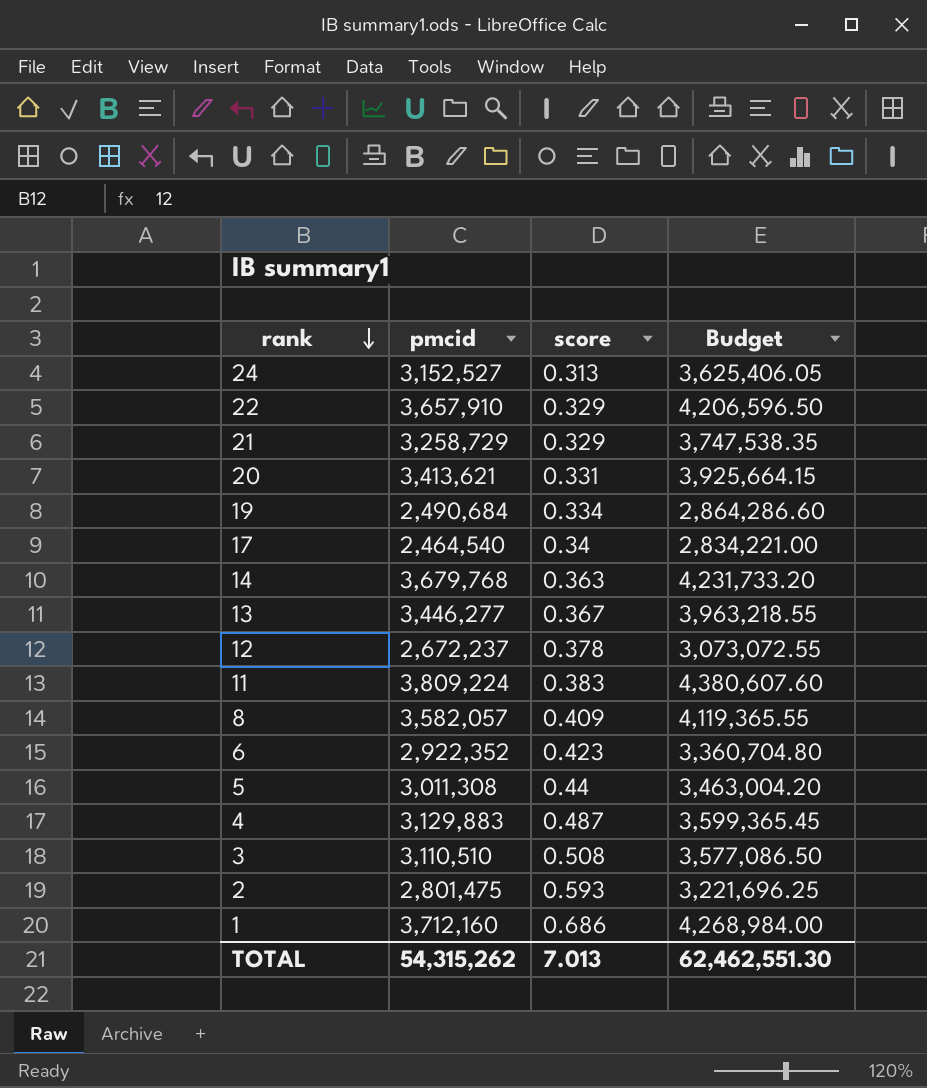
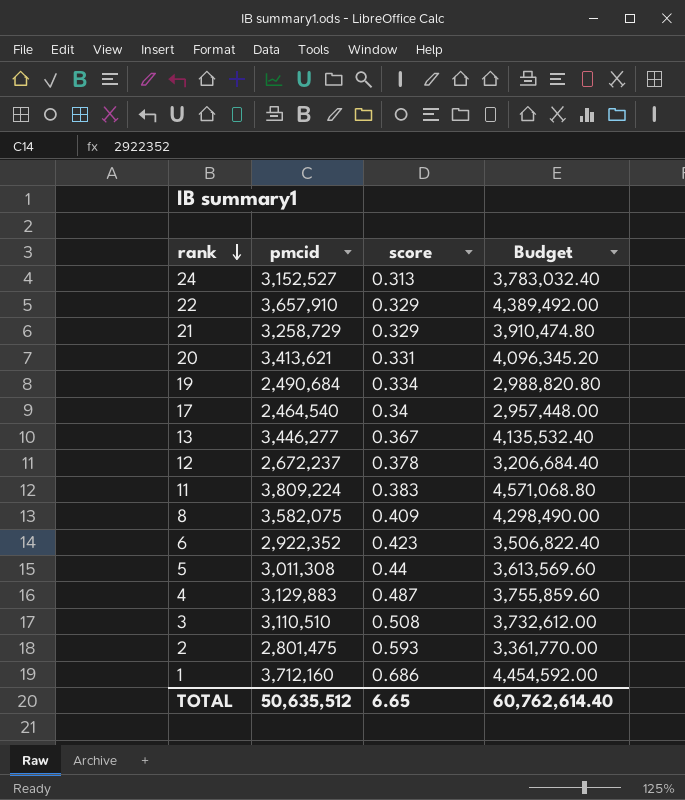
column Budget | formula: [pmcid] * 1.15 -> [pmcid] * 1.2
row 14: 3,679,768 | 0.363 | 4,231,733.20 -> none
8 | pmcid: 3,582,057 -> 3,582,075
TOTAL | pmcid: 54,315,262 -> 50,635,512
TOTAL | score: 7.013 -> 6.65
TOTAL | Budget: 62,462,551.30 -> 60,762,614.40

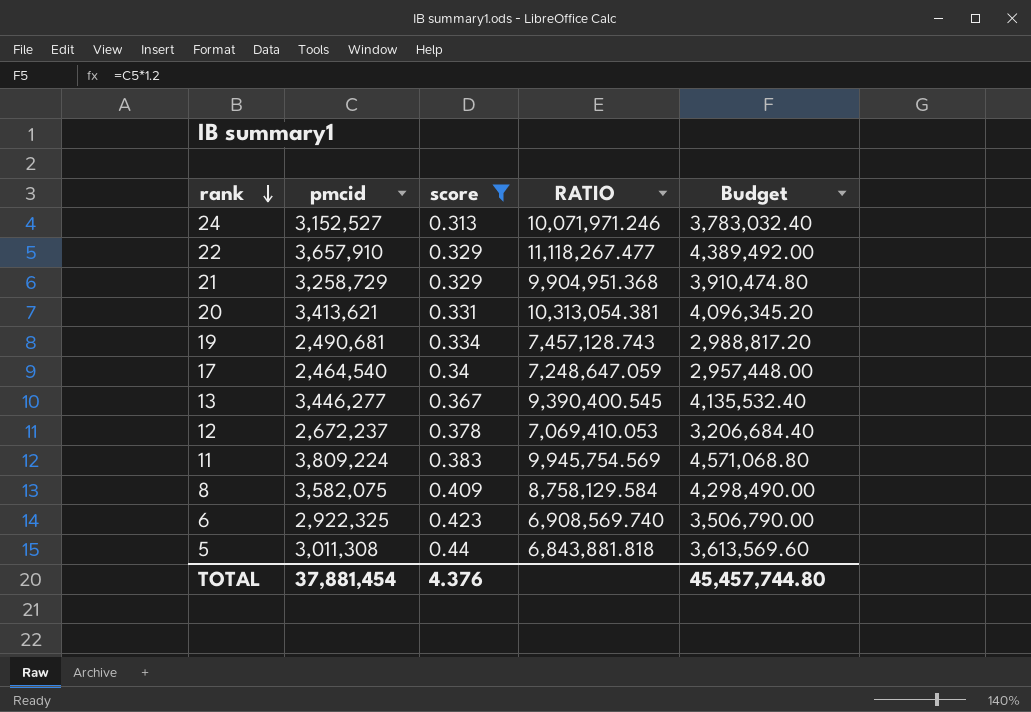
filter: none -> score <= 0.44
column RATIO | formula: none -> [pmcid] / [score]
19 | pmcid: 2,490,684 -> 2,490,681
19 | Budget: 2,988,820.80 -> 2,988,817.20
6 | pmcid: 2,922,352 -> 2,922,325
6 | Budget: 3,506,822.40 -> 3,506,790.00
TOTAL | pmcid: 50,635,512 -> 37,881,454
TOTAL | score: 6.65 -> 4.376
TOTAL | Budget: 60,762,614.40 -> 45,457,744.80

